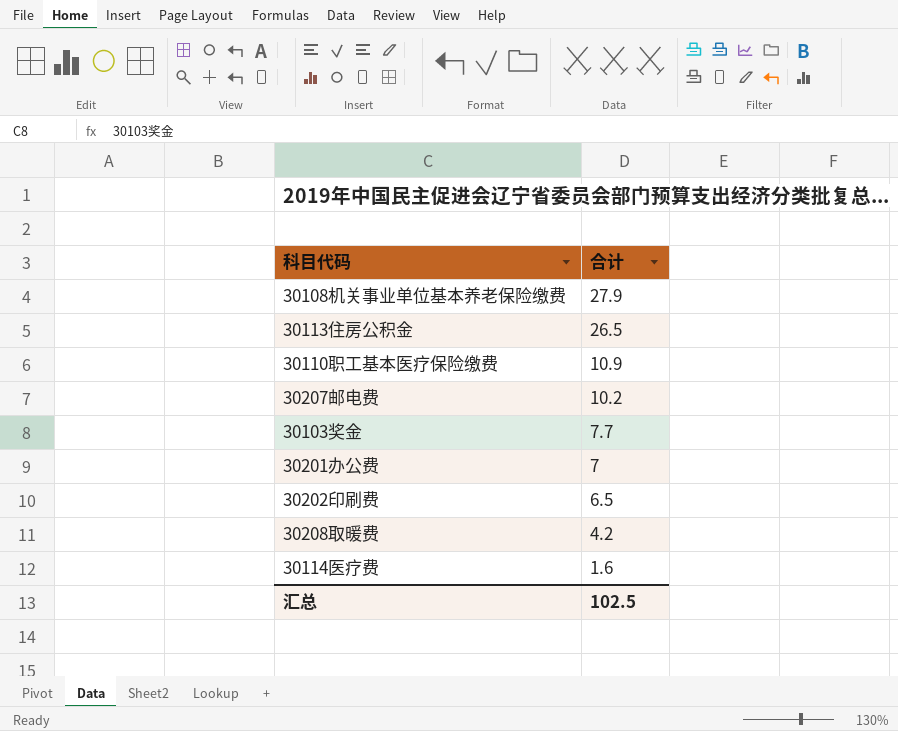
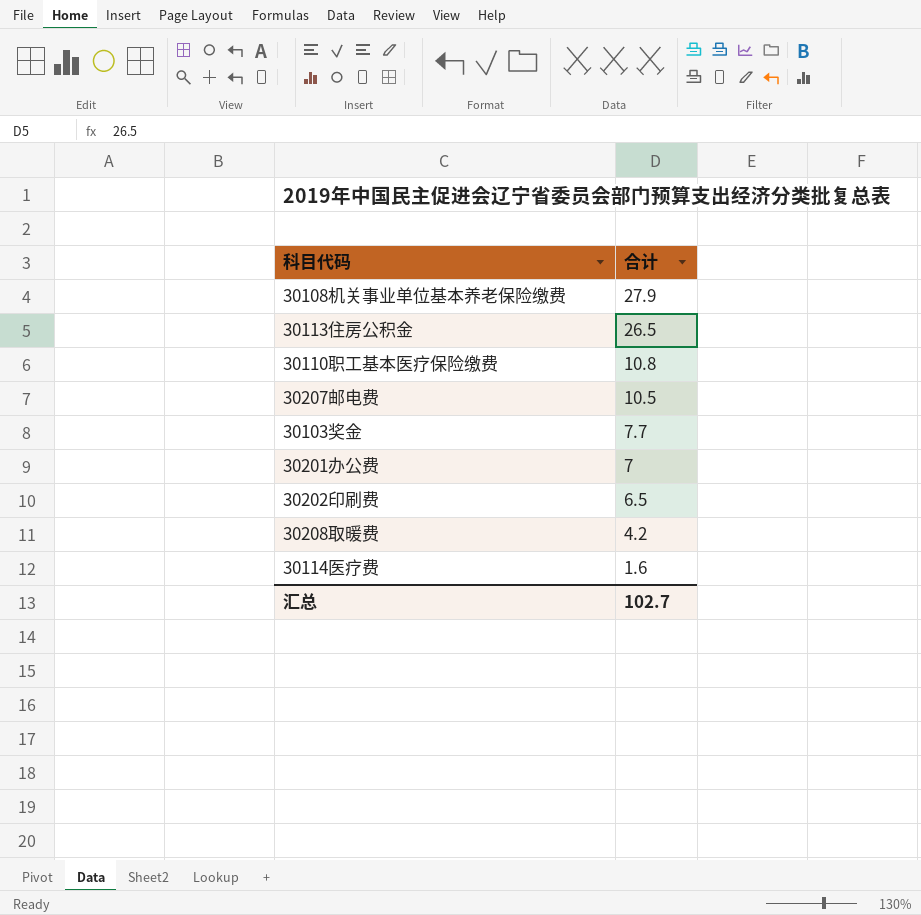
30110职工基本医疗保险缴费 | 合计: 10.9 -> 10.8
30207邮电费 | 合计: 10.2 -> 10.5
汇总 | 合计: 102.5 -> 102.7

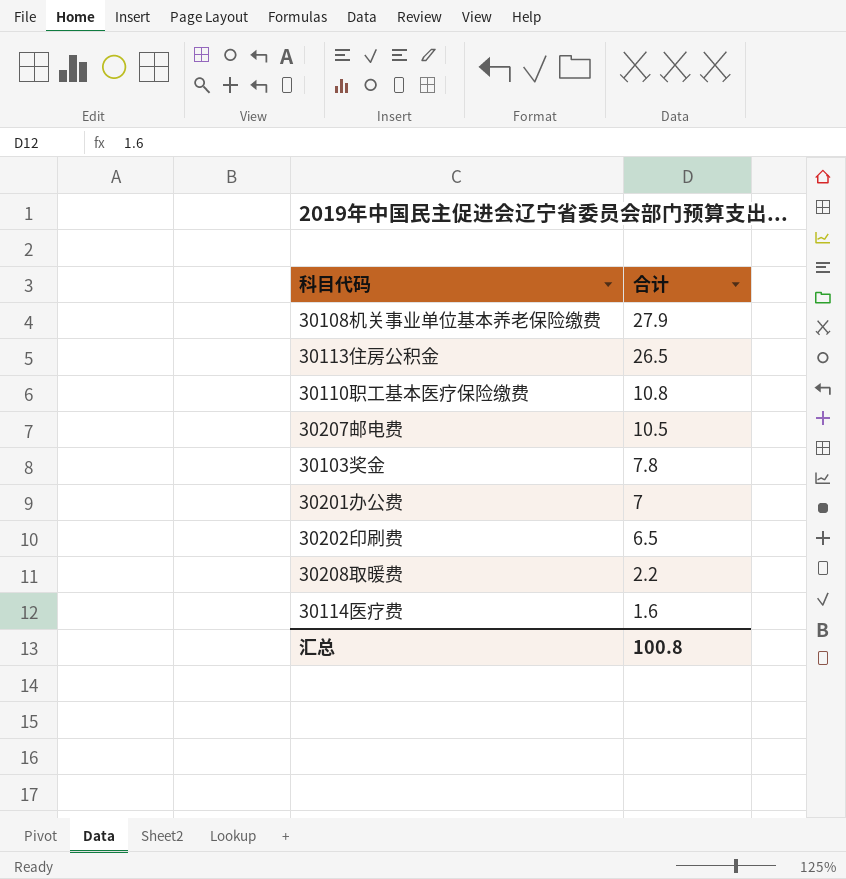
30103奖金 | 合计: 7.7 -> 7.8
30208取暖费 | 合计: 4.2 -> 2.2
汇总 | 合计: 102.7 -> 100.8

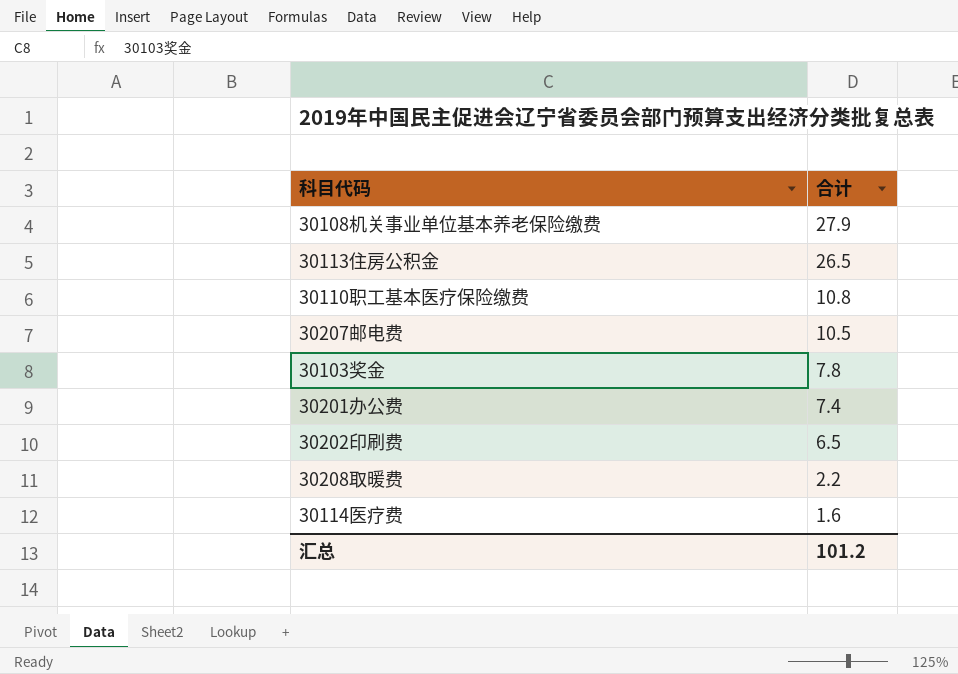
30201办公费 | 合计: 7 -> 7.4
汇总 | 合计: 100.8 -> 101.2

